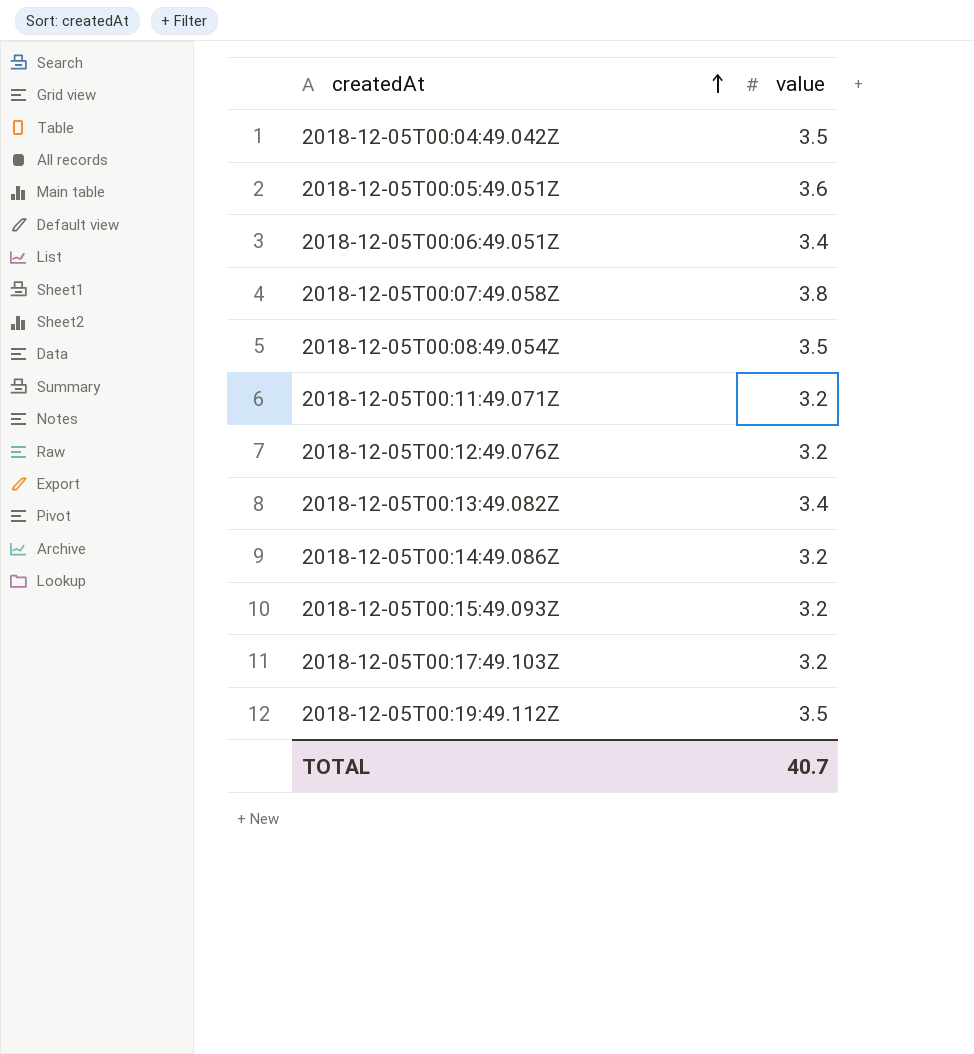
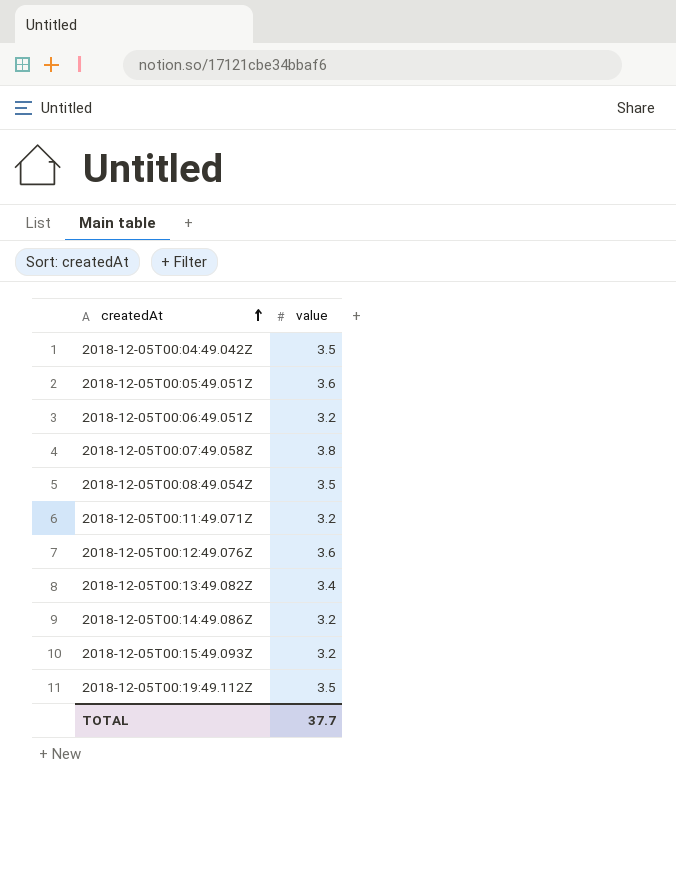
row 2018-12-05T00:17:49.103Z: 3.2 -> none
2018-12-05T00:06:49.051Z | value: 3.4 -> 3.2
2018-12-05T00:12:49.076Z | value: 3.2 -> 3.6
TOTAL | value: 40.7 -> 37.7

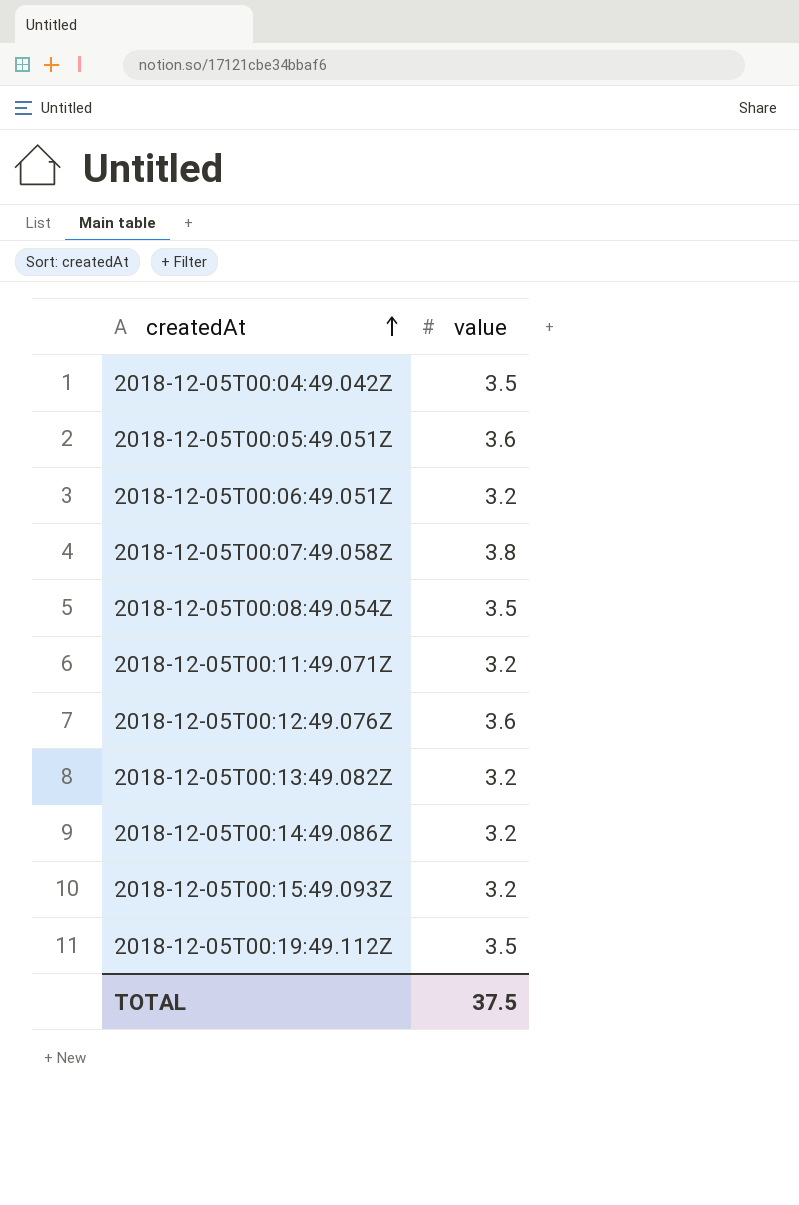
2018-12-05T00:13:49.082Z | value: 3.4 -> 3.2
TOTAL | value: 37.7 -> 37.5

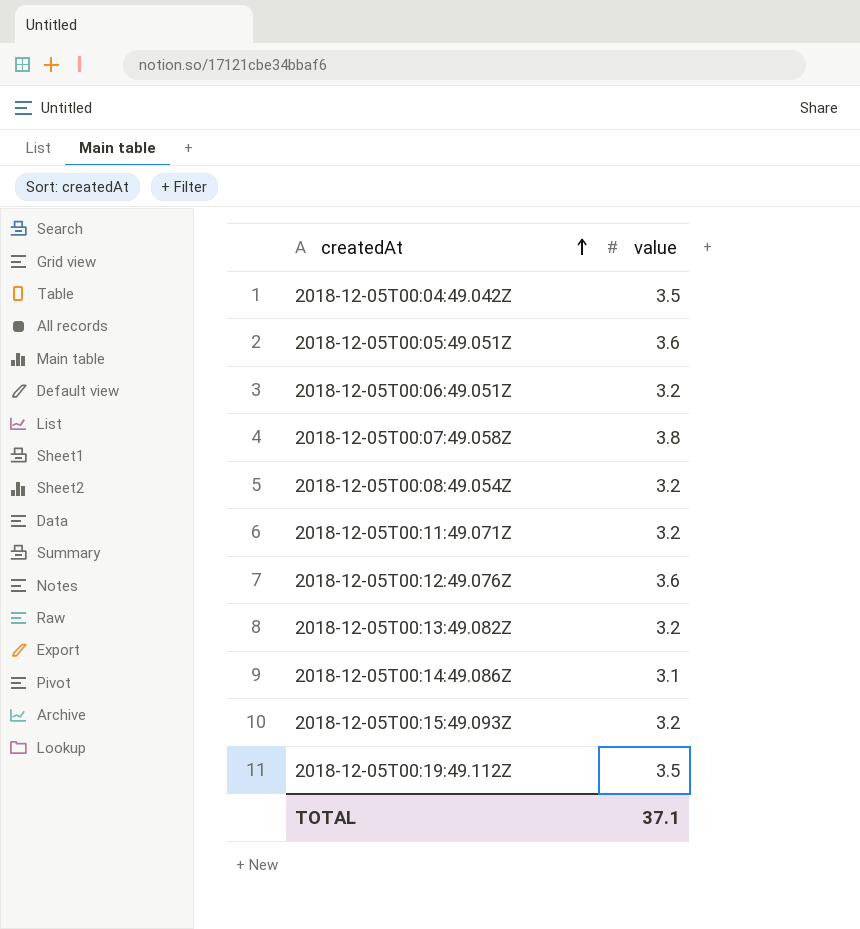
2018-12-05T00:08:49.054Z | value: 3.5 -> 3.2
2018-12-05T00:14:49.086Z | value: 3.2 -> 3.1
TOTAL | value: 37.5 -> 37.1

